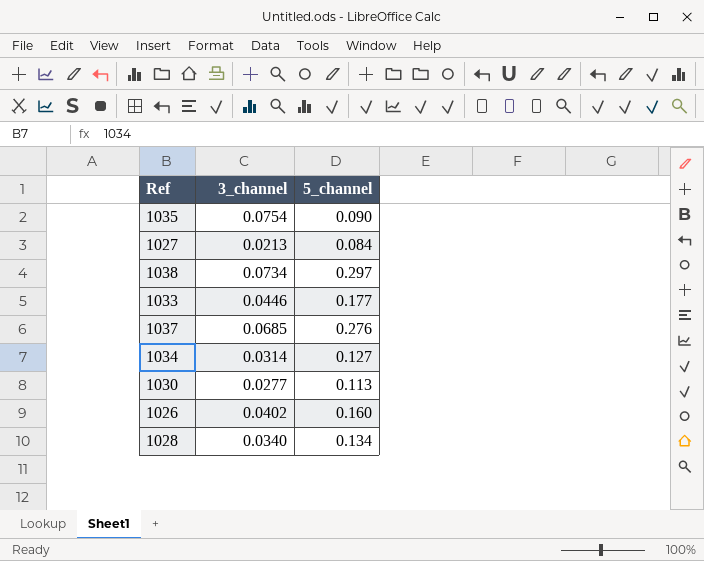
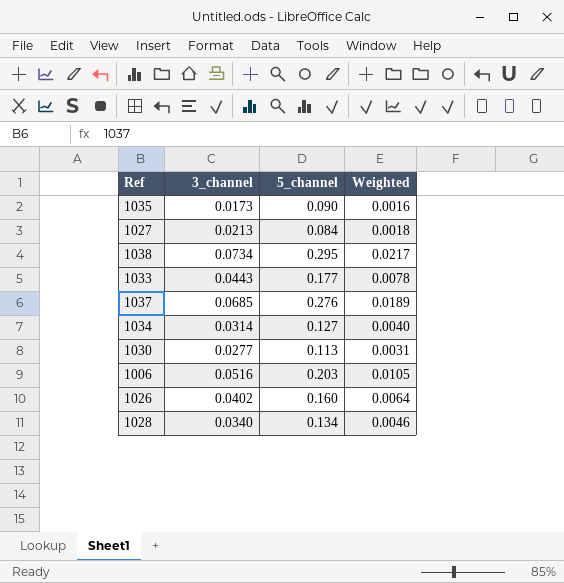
column Weighted | formula: none -> [3_channel] * [5_channel]
1035 | 3_channel: 0.0754 -> 0.0173
1038 | 5_channel: 0.297 -> 0.295
1033 | 3_channel: 0.0446 -> 0.0443
row 1006: none -> 0.0516 | 0.203 | 0.0105

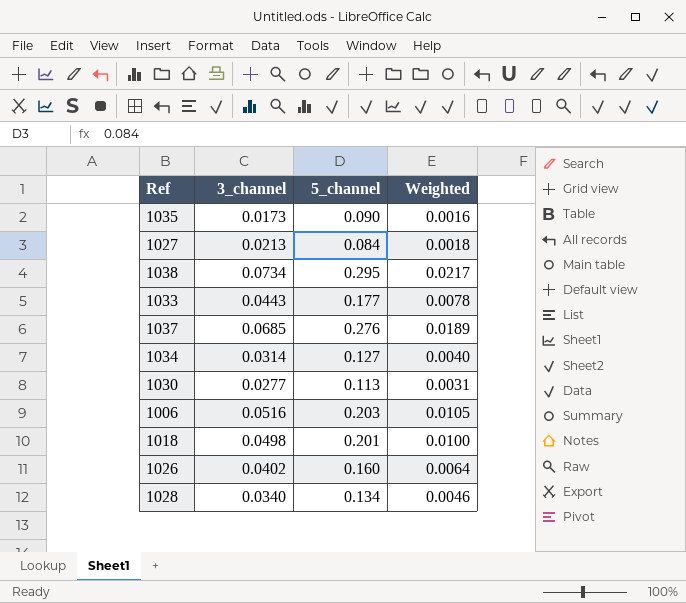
row 1018: none -> 0.0498 | 0.201 | 0.0100

